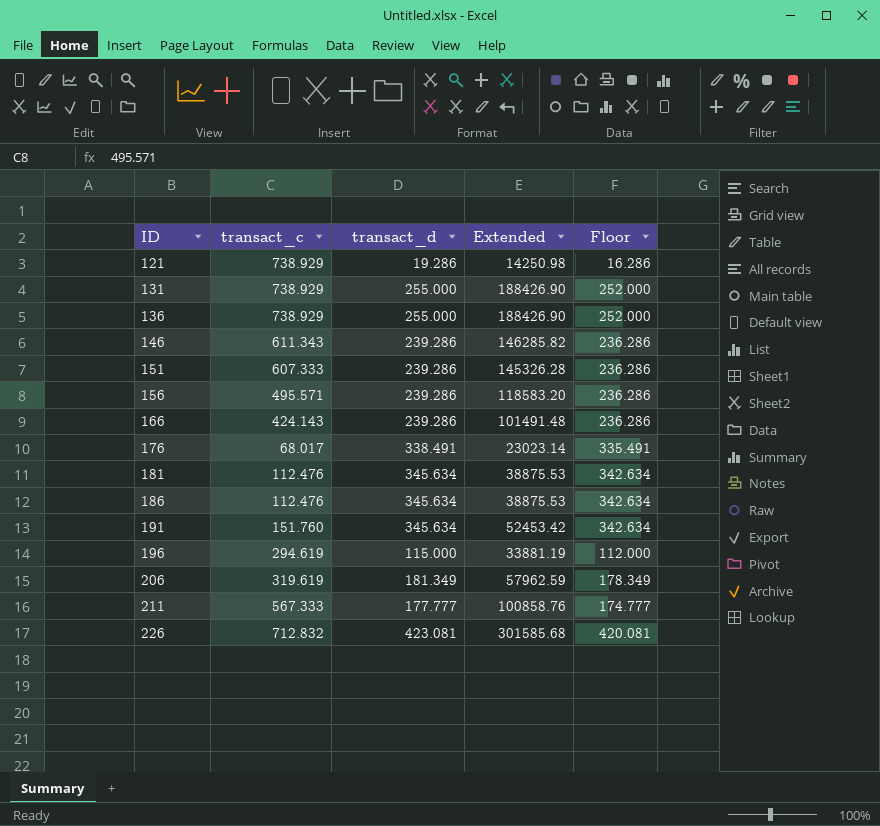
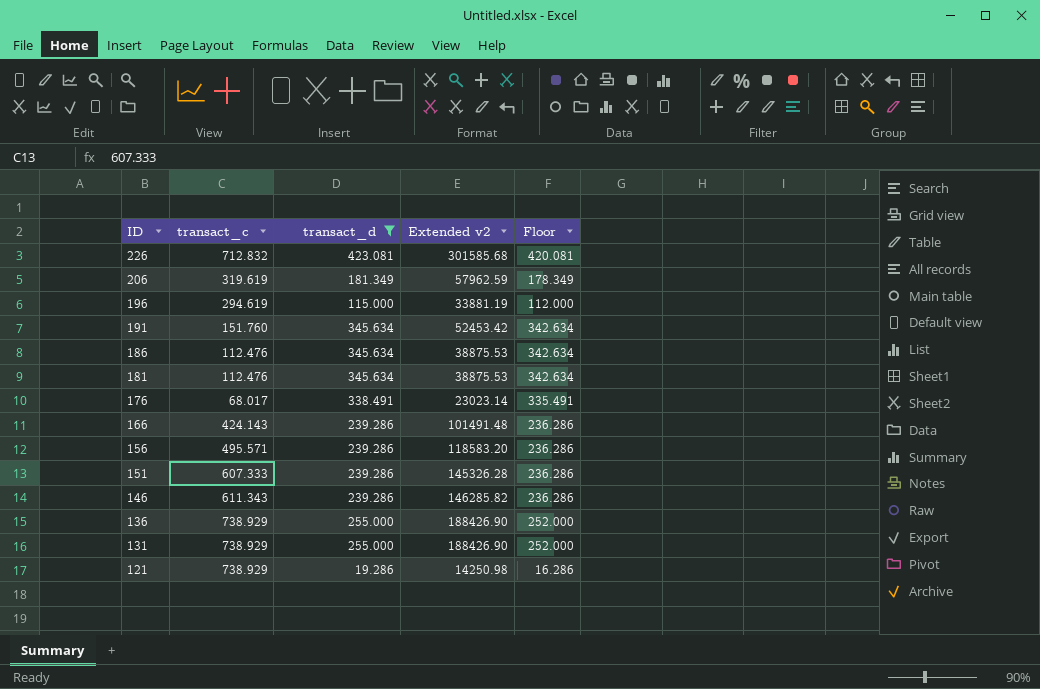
filter: none -> transact_d != 177.777
row order: ID ascending -> ID descending
column name: Extended -> Extended v2

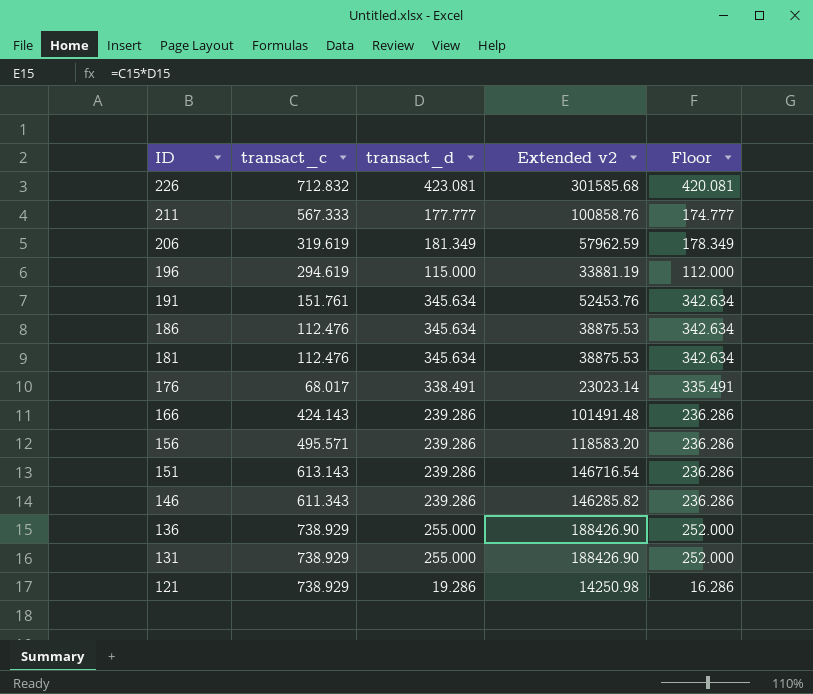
filter: transact_d != 177.777 -> none
191 | transact_c: 151.760 -> 151.761
191 | Extended v2: 52453.42 -> 52453.76
151 | transact_c: 607.333 -> 613.143
151 | Extended v2: 145326.28 -> 146716.54

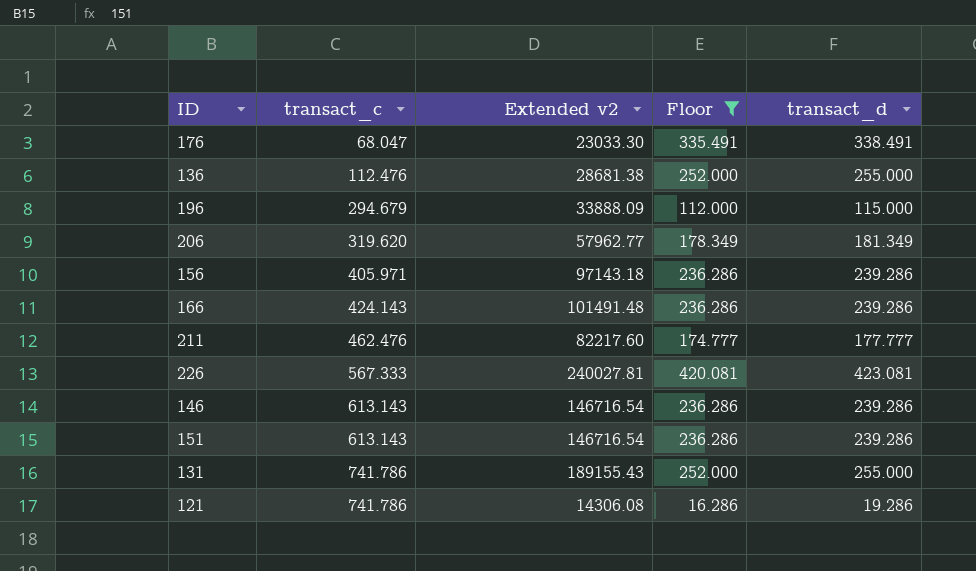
filter: none -> Floor != 342.634
row order: ID descending -> transact_c ascending
column transact_d | position: 3 -> 5
176 | transact_c: 68.017 -> 68.047
176 | Extended v2: 23023.14 -> 23033.30
136 | transact_c: 738.929 -> 112.476
136 | Extended v2: 188426.90 -> 28681.38
196 | transact_c: 294.619 -> 294.679
196 | Extended v2: 33881.19 -> 33888.09
206 | transact_c: 319.619 -> 319.620
206 | Extended v2: 57962.59 -> 57962.77
156 | transact_c: 495.571 -> 405.971
156 | Extended v2: 118583.20 -> 97143.18
211 | transact_c: 567.333 -> 462.476
211 | Extended v2: 100858.76 -> 82217.60
226 | transact_c: 712.832 -> 567.333
226 | Extended v2: 301585.68 -> 240027.81
146 | transact_c: 611.343 -> 613.143
146 | Extended v2: 146285.82 -> 146716.54
131 | transact_c: 738.929 -> 741.786
131 | Extended v2: 188426.90 -> 189155.43
121 | transact_c: 738.929 -> 741.786
121 | Extended v2: 14250.98 -> 14306.08

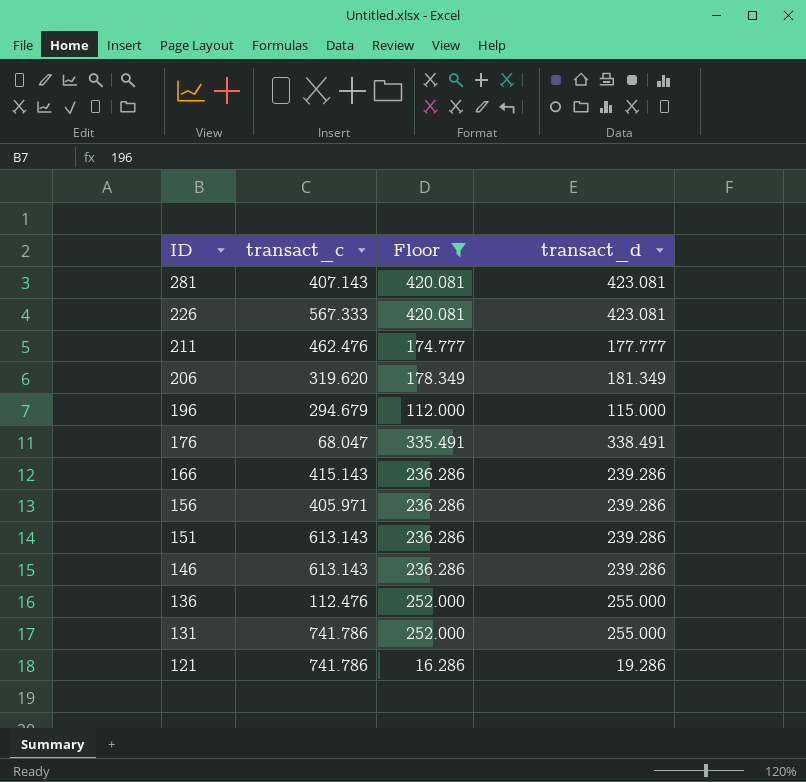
row order: transact_c ascending -> ID descending
column Extended v2 | formula: [transact_c] * [transact_d] -> none
row 281: none -> 407.143 | 420.081 | 423.081
166 | transact_c: 424.143 -> 415.143

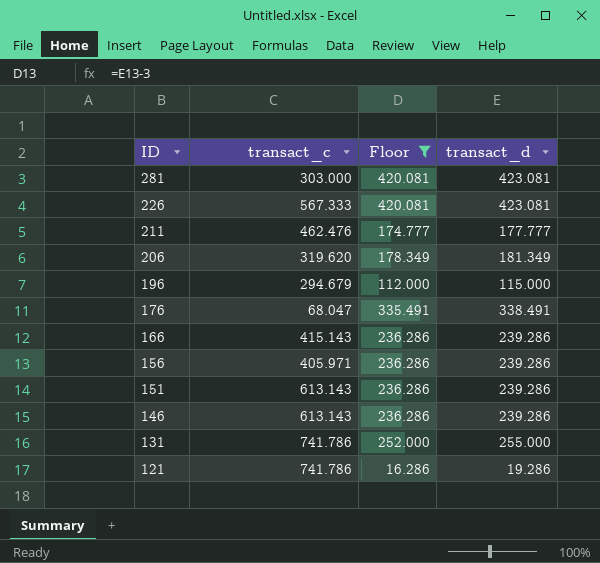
row 136: 112.476 | 252.000 | 255.000 -> none
281 | transact_c: 407.143 -> 303.000

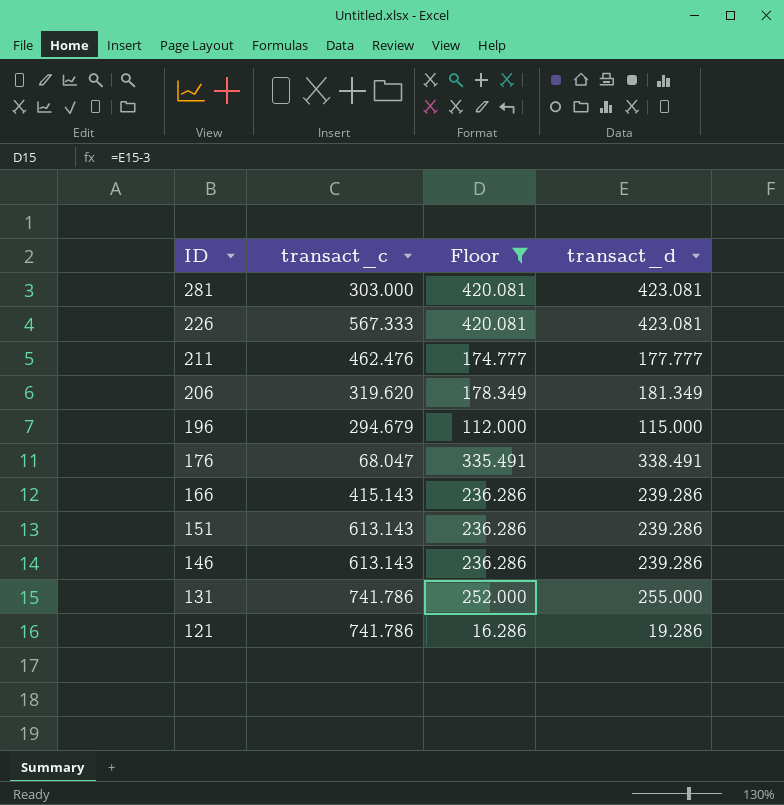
row 156: 405.971 | 236.286 | 239.286 -> none

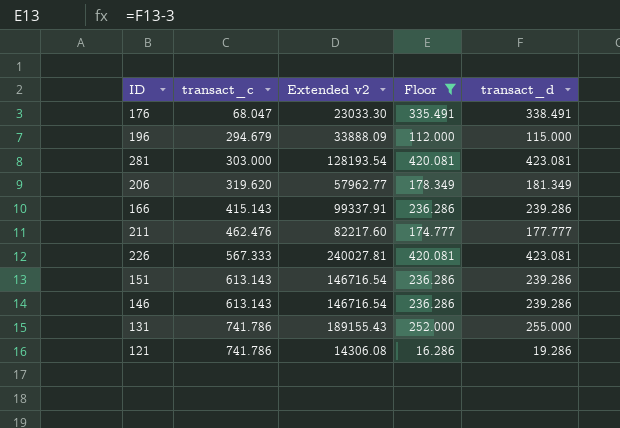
row order: ID descending -> transact_c ascending
column Extended v2 | formula: none -> [transact_c] * [transact_d]

